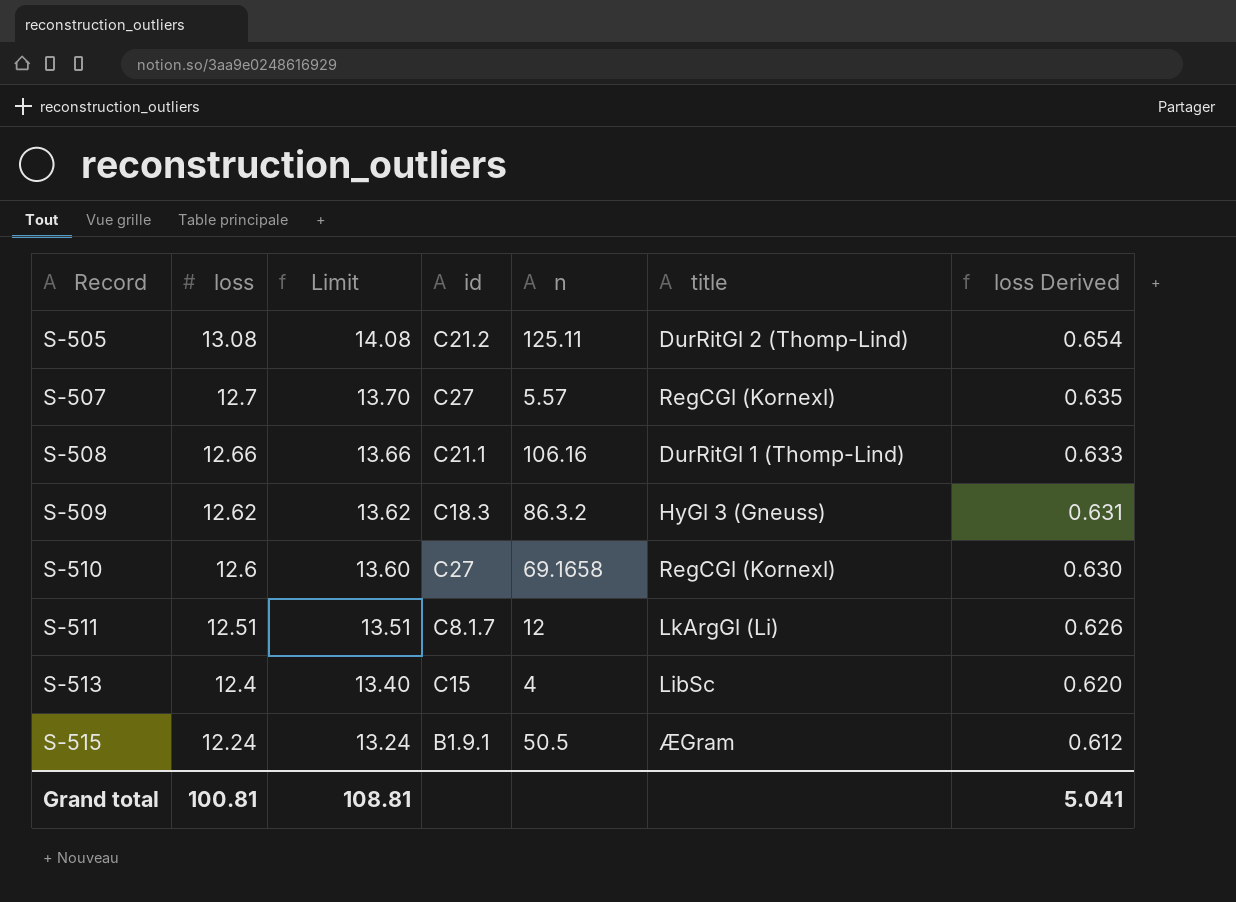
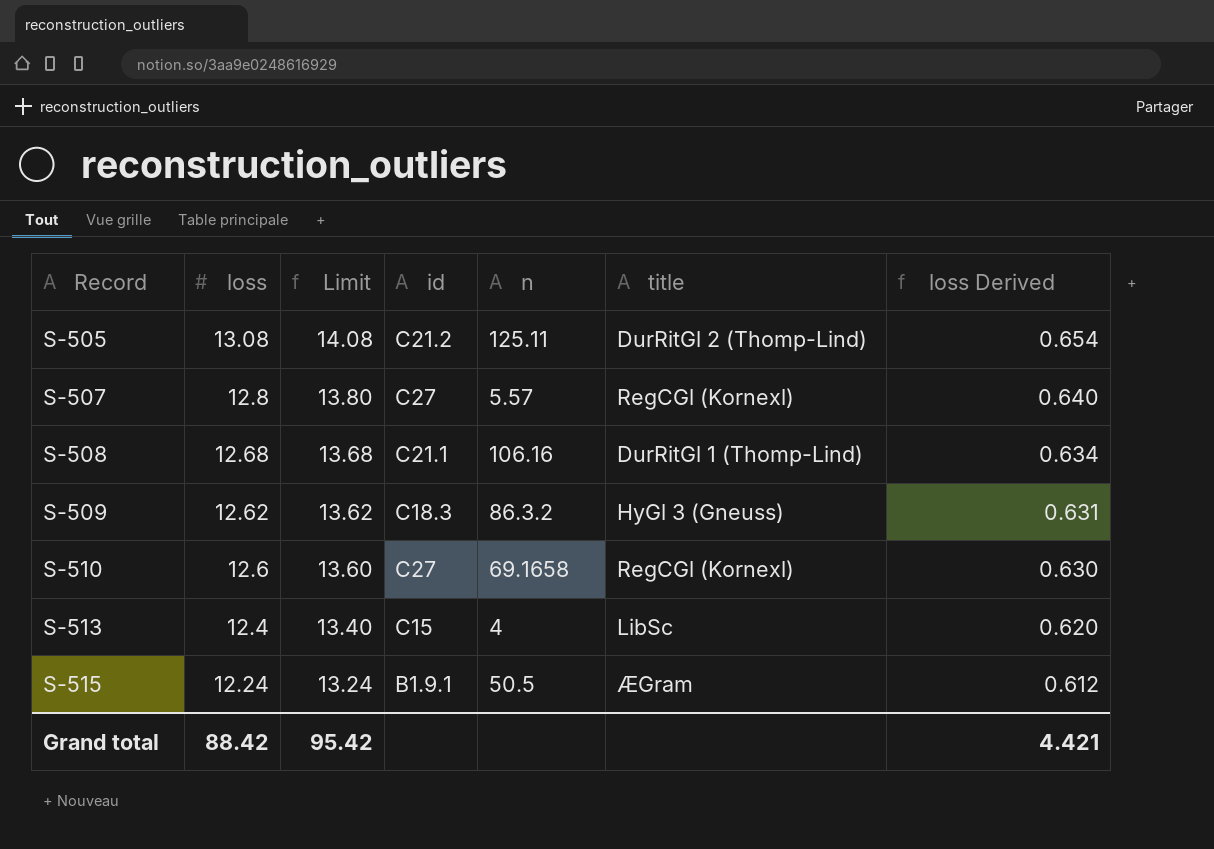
row S-511: 12.51 | 13.51 | C8.1.7 | 12 | LkArgGl (Li) | 0.626 -> none
S-507 | loss: 12.7 -> 12.8
S-507 | Limit: 13.70 -> 13.80
S-507 | loss Derived: 0.635 -> 0.640
S-508 | loss: 12.66 -> 12.68
S-508 | Limit: 13.66 -> 13.68
S-508 | loss Derived: 0.633 -> 0.634
Grand total | loss: 100.81 -> 88.42
Grand total | Limit: 108.81 -> 95.42
Grand total | loss Derived: 5.041 -> 4.421

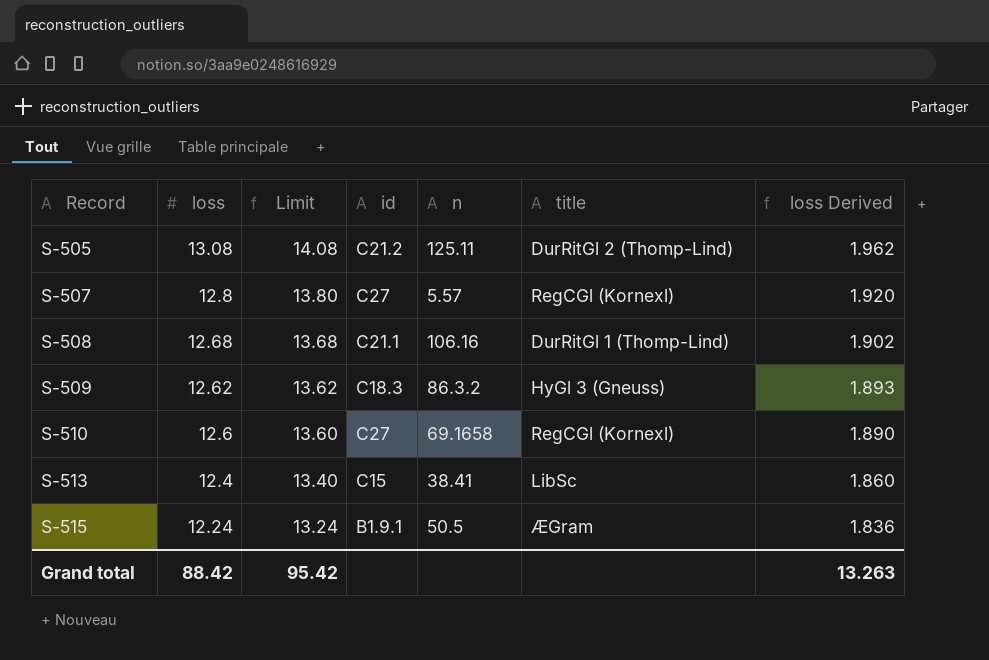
column loss Derived | formula: [loss] * 0.05 -> [loss] * 0.15
S-513 | n: 4 -> 38.41
Grand total | loss Derived: 4.421 -> 13.263

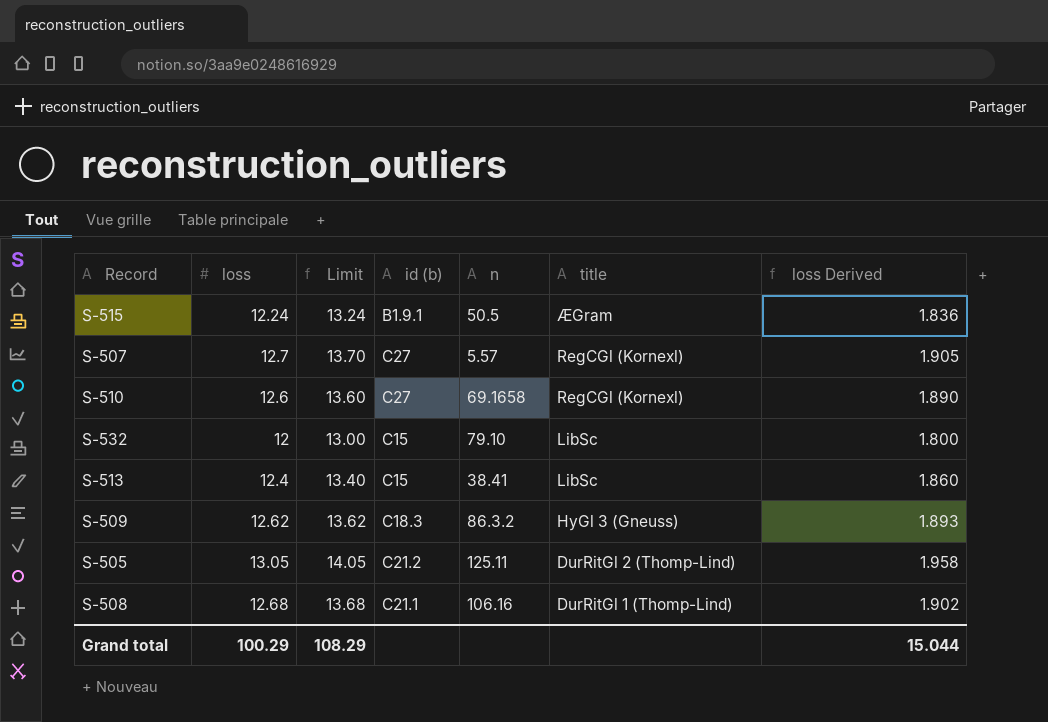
row order: Record ascending -> title descending
column name: id -> id (b)
S-507 | loss: 12.8 -> 12.7
S-507 | Limit: 13.80 -> 13.70
S-507 | loss Derived: 1.920 -> 1.905
row S-532: none -> 12 | 13.00 | C15 | 79.10 | LibSc | 1.800
S-505 | loss: 13.08 -> 13.05
S-505 | Limit: 14.08 -> 14.05
S-505 | loss Derived: 1.962 -> 1.958
Grand total | loss: 88.42 -> 100.29
Grand total | Limit: 95.42 -> 108.29
Grand total | loss Derived: 13.263 -> 15.044

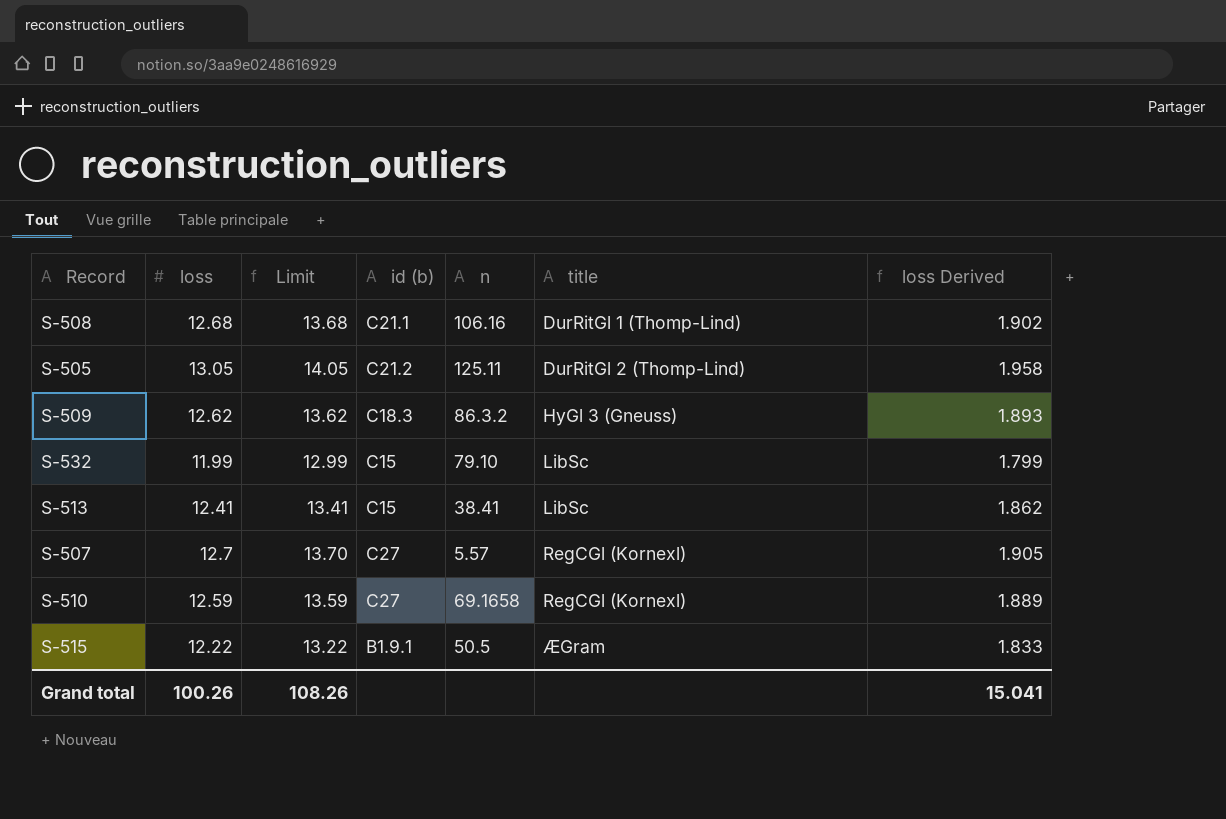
row order: title descending -> title ascending
S-532 | loss: 12 -> 11.99
S-532 | Limit: 13.00 -> 12.99
S-532 | loss Derived: 1.800 -> 1.799
S-513 | loss: 12.4 -> 12.41
S-513 | Limit: 13.40 -> 13.41
S-513 | loss Derived: 1.860 -> 1.862
S-510 | loss: 12.6 -> 12.59
S-510 | Limit: 13.60 -> 13.59
S-510 | loss Derived: 1.890 -> 1.889
S-515 | loss: 12.24 -> 12.22
S-515 | Limit: 13.24 -> 13.22
S-515 | loss Derived: 1.836 -> 1.833
Grand total | loss: 100.29 -> 100.26
Grand total | Limit: 108.29 -> 108.26
Grand total | loss Derived: 15.044 -> 15.041

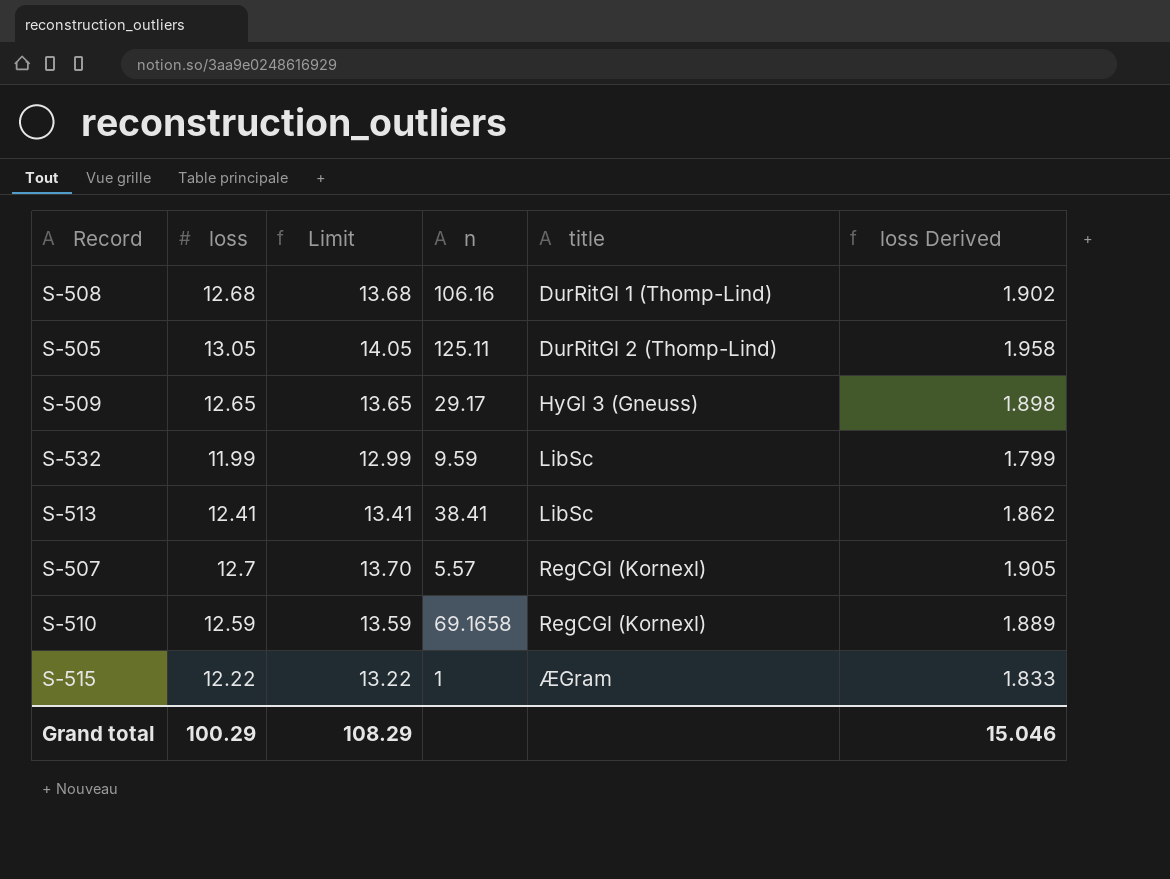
column id (b) | position: 4 -> none
S-509 | loss: 12.62 -> 12.65
S-509 | Limit: 13.62 -> 13.65
S-509 | n: 86.3.2 -> 29.17
S-509 | loss Derived: 1.893 -> 1.898
S-532 | n: 79.10 -> 9.59
S-515 | n: 50.5 -> 1
Grand total | loss: 100.26 -> 100.29
Grand total | Limit: 108.26 -> 108.29
Grand total | loss Derived: 15.041 -> 15.046

